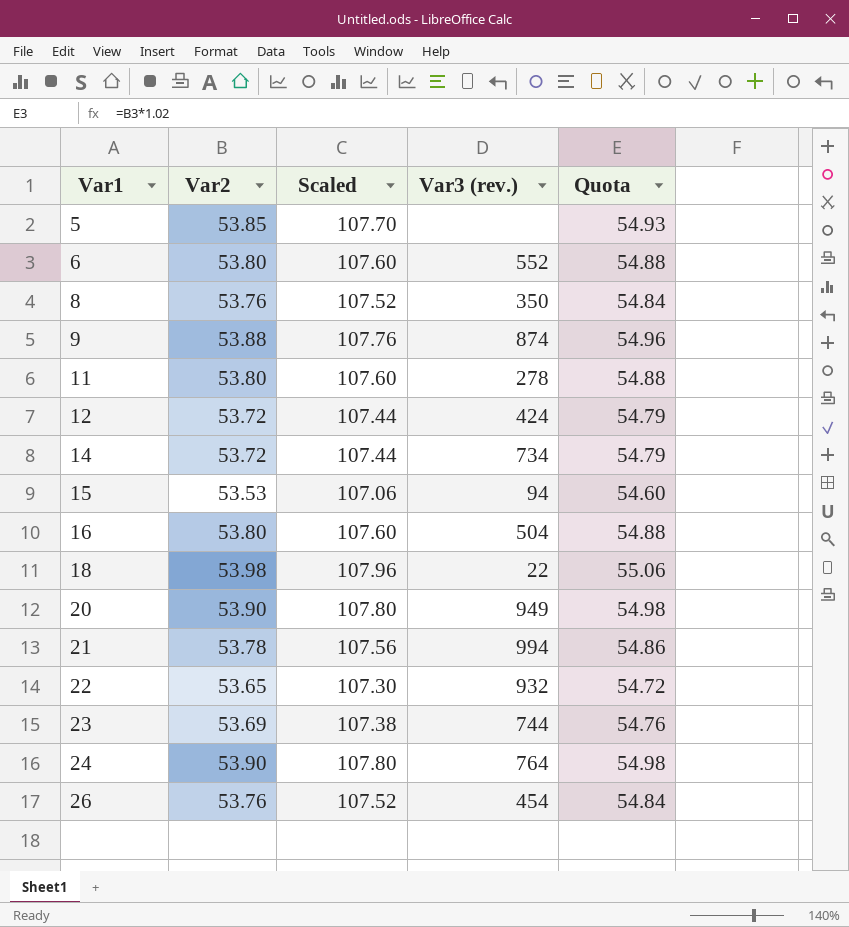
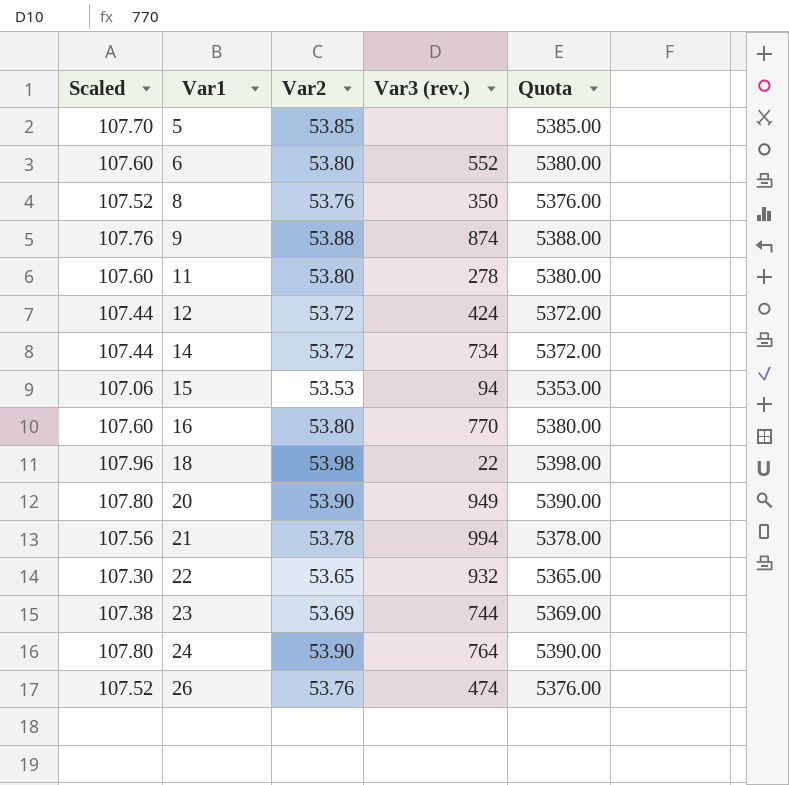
column Scaled | position: 3 -> 1
column Quota | formula: [Var2] * 1.02 -> [Var2] * 100
16 | Var3 (rev.): 504 -> 770
26 | Var3 (rev.): 454 -> 474

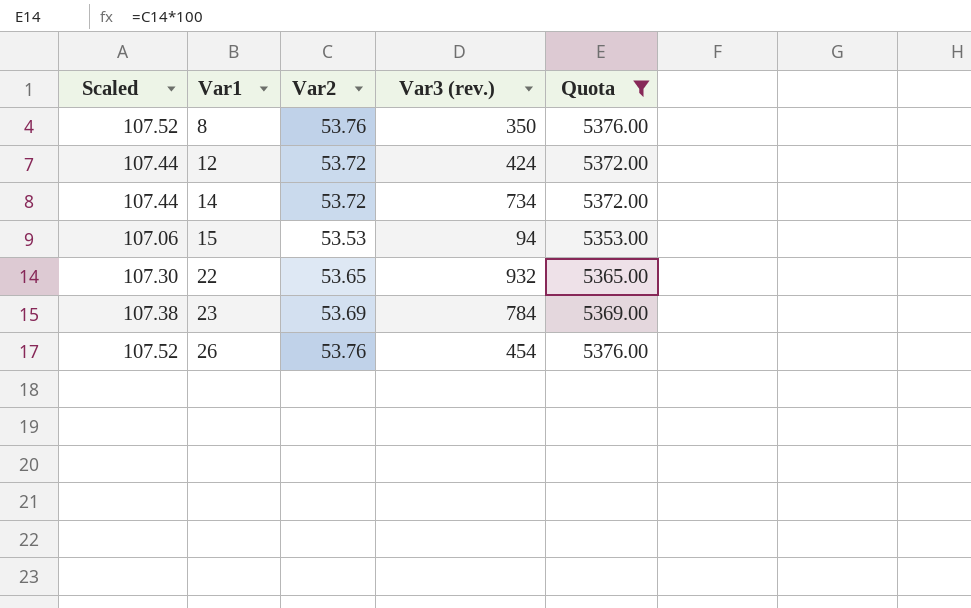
filter: none -> Quota <= 5376.00
23 | Var3 (rev.): 744 -> 784
26 | Var3 (rev.): 474 -> 454

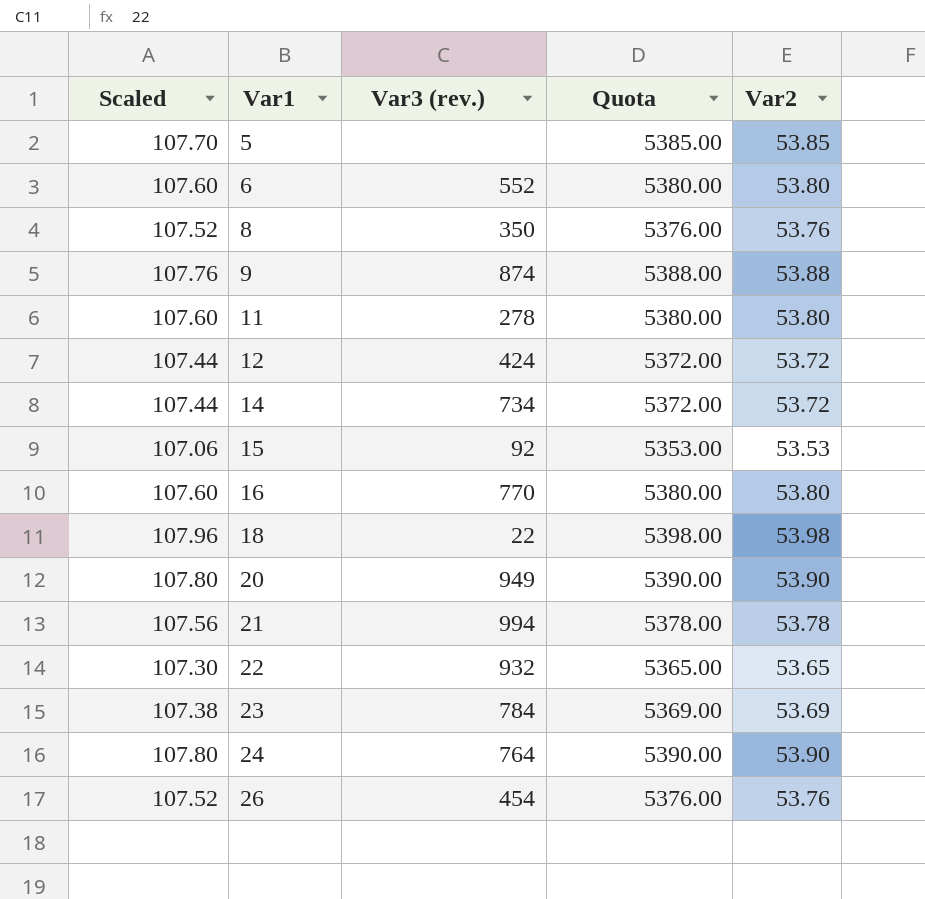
filter: Quota <= 5376.00 -> none
column Var2 | position: 3 -> 5
15 | Var3 (rev.): 94 -> 92

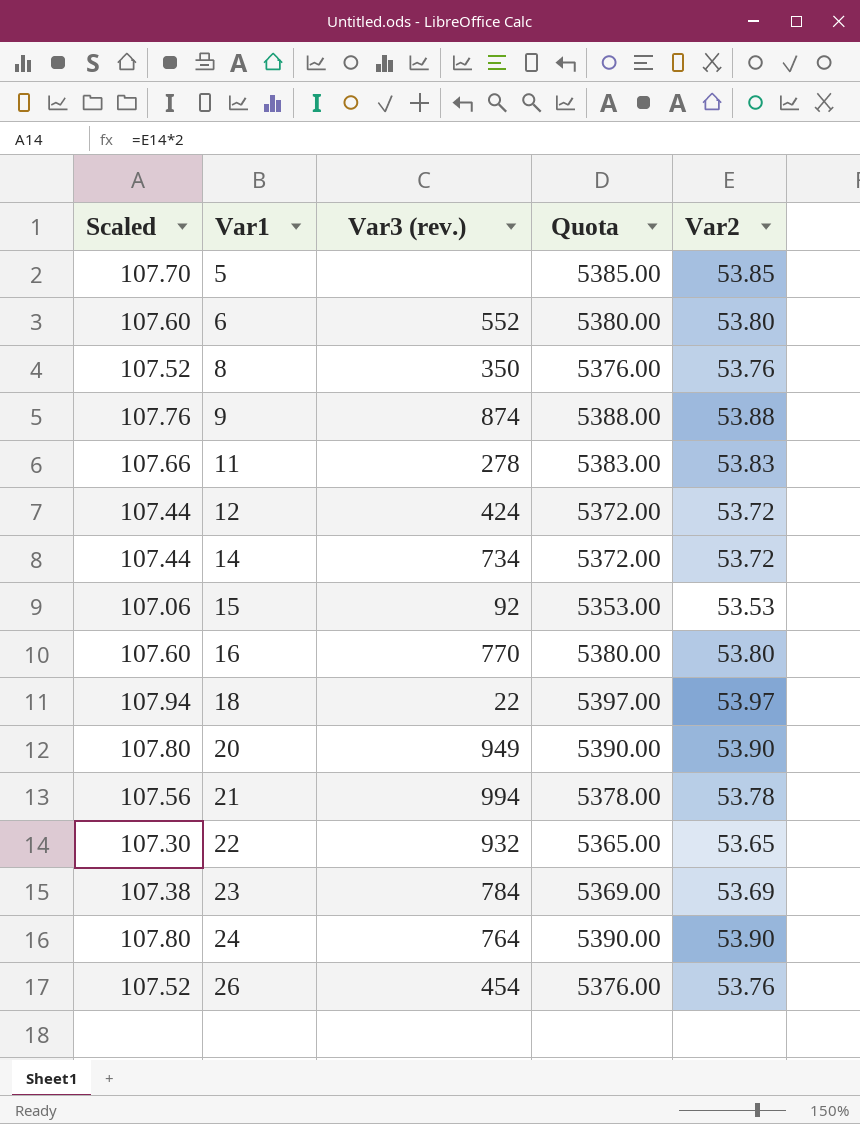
11 | Scaled: 107.60 -> 107.66
11 | Quota: 5380.00 -> 5383.00
11 | Var2: 53.80 -> 53.83
18 | Scaled: 107.96 -> 107.94
18 | Quota: 5398.00 -> 5397.00
18 | Var2: 53.98 -> 53.97

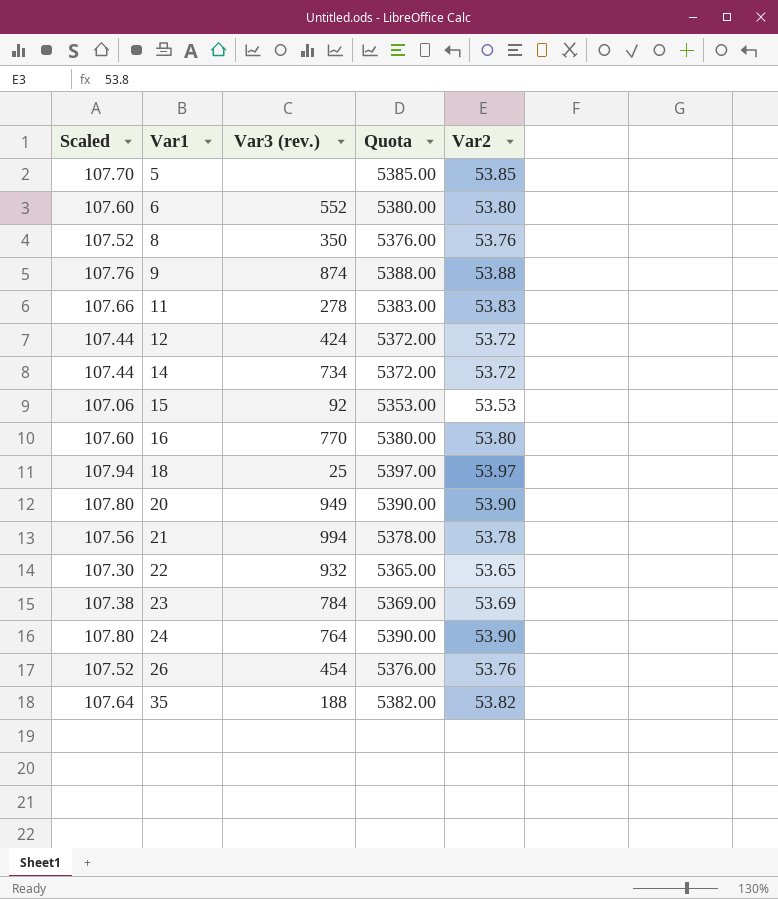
18 | Var3 (rev.): 22 -> 25
row 35: none -> 107.64 | 188 | 5382.00 | 53.82

